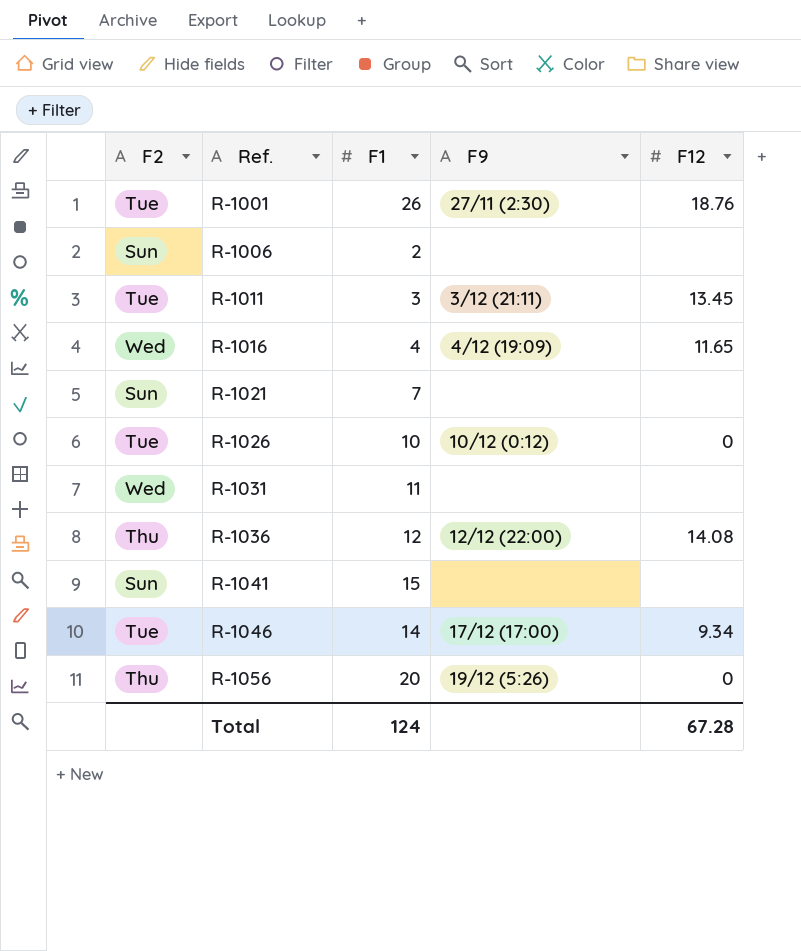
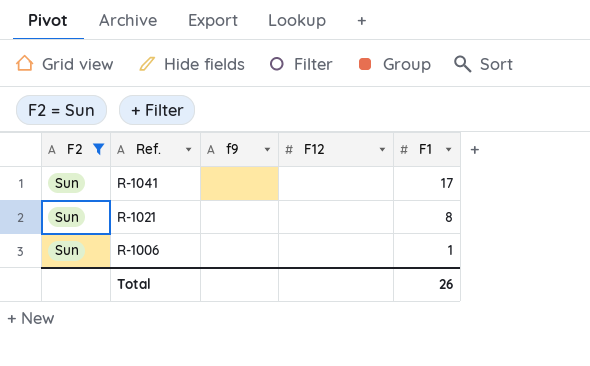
filter: none -> F2 = Sun
row order: Ref. ascending -> Ref. descending
column name: F9 -> f9
column F1 | position: 3 -> 5
R-1041 | F1: 15 -> 17
R-1021 | F1: 7 -> 8
R-1006 | F1: 2 -> 1
Total | F12: 67.28 -> none
Total | F1: 124 -> 26

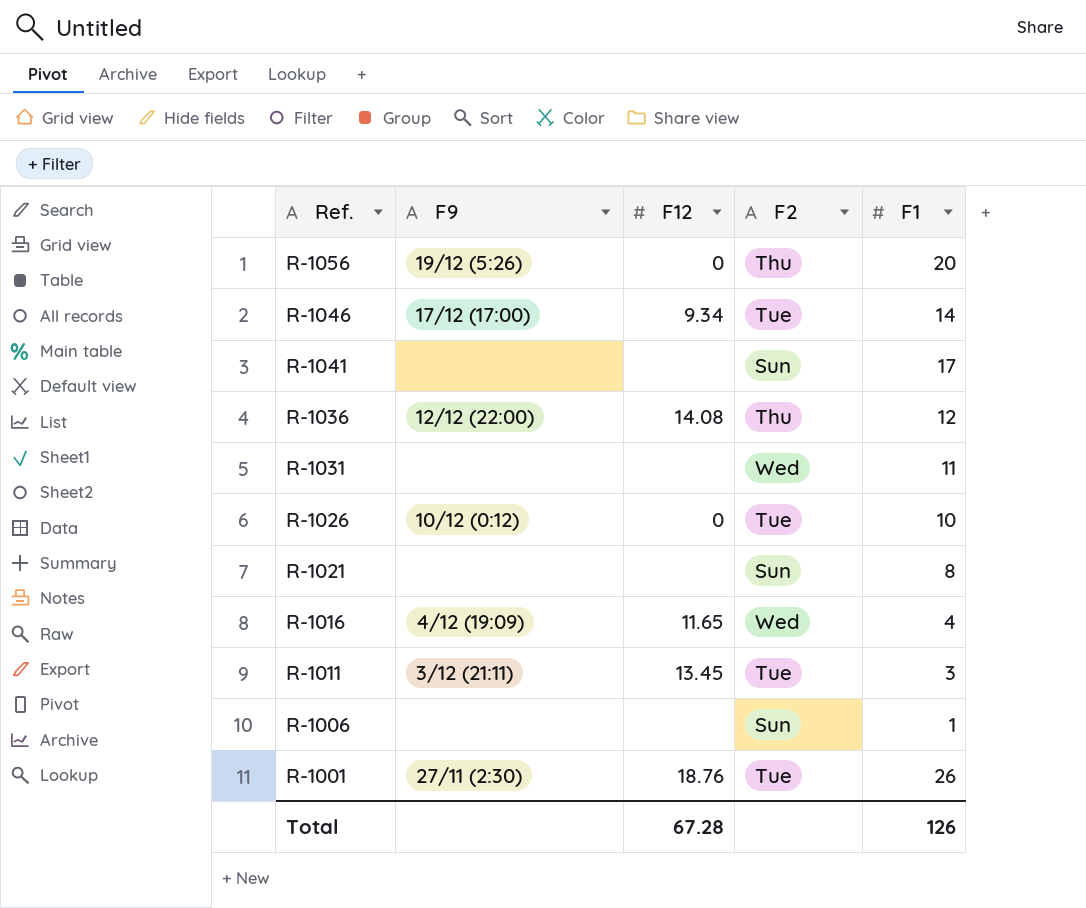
filter: F2 = Sun -> none
column name: f9 -> F9
column F2 | position: 1 -> 4
Total | F12: none -> 67.28
Total | F1: 26 -> 126

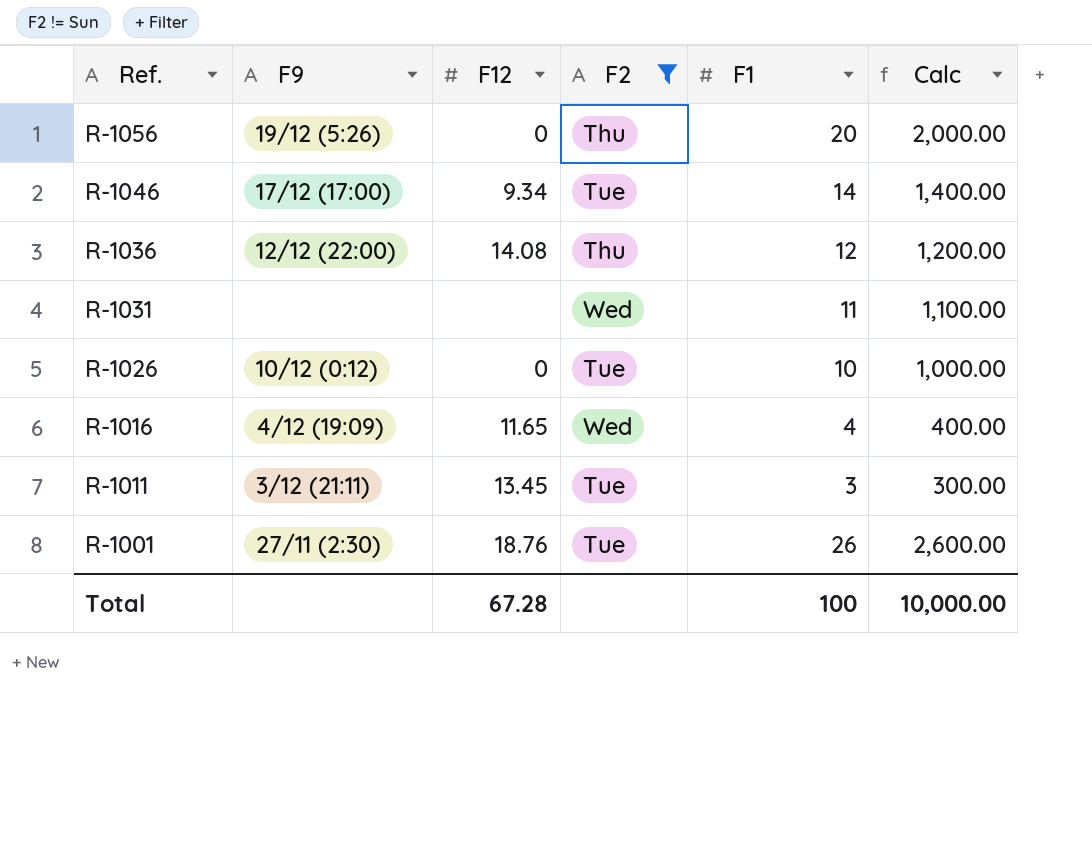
filter: none -> F2 != Sun
column Calc | formula: none -> [F1] * 100
Total | F1: 126 -> 100

